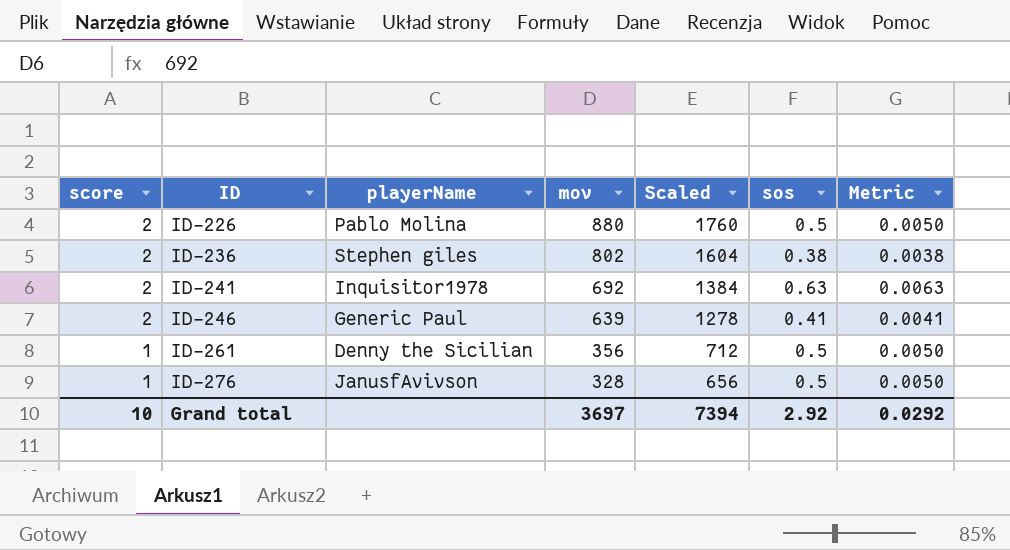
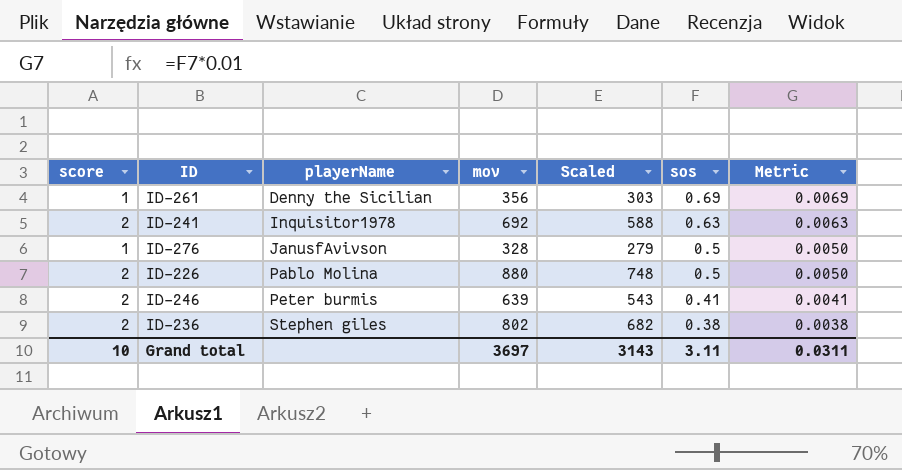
row order: score descending -> playerName ascending
column Scaled | formula: [mov] * 2 -> [mov] * 0.85
ID-261 | sos: 0.5 -> 0.69
ID-261 | Metric: 0.0050 -> 0.0069
ID-246 | playerName: Generic Paul -> Peter burmis
Grand total | Scaled: 7394 -> 3143
Grand total | sos: 2.92 -> 3.11
Grand total | Metric: 0.0292 -> 0.0311

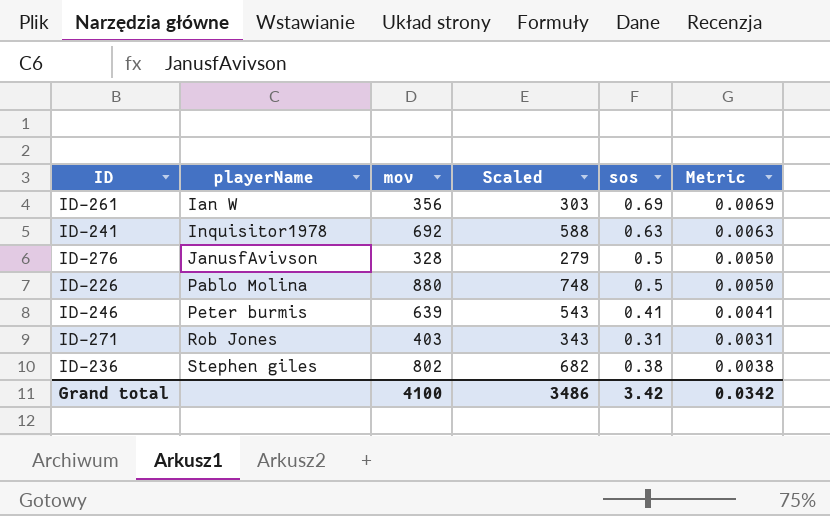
column score | position: 1 -> none
ID-261 | playerName: Denny the Sicilian -> Ian W
row ID-271: none -> Rob Jones | 403 | 343 | 0.31 | 0.0031
Grand total | mov: 3697 -> 4100
Grand total | Scaled: 3143 -> 3486
Grand total | sos: 3.11 -> 3.42
Grand total | Metric: 0.0311 -> 0.0342

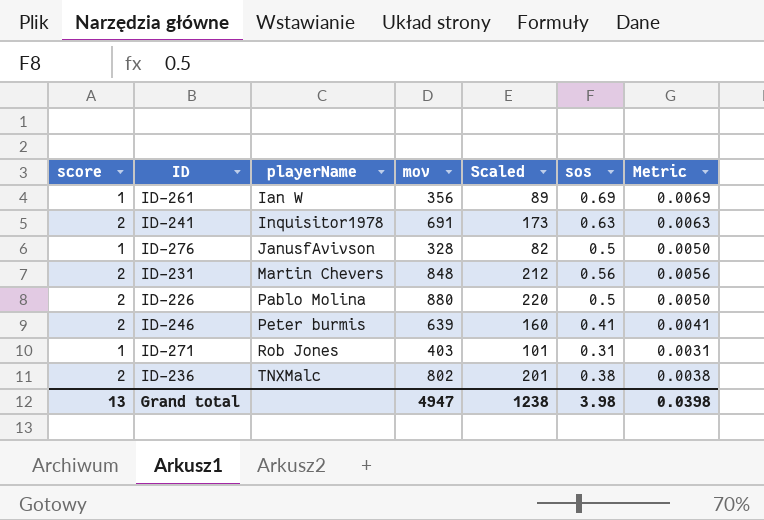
column score | position: none -> 1
column Scaled | formula: [mov] * 0.85 -> [mov] * 0.25
ID-241 | mov: 692 -> 691
row ID-231: none -> 2 | Martin Chevers | 848 | 212 | 0.56 | 0.0056
ID-236 | playerName: Stephen giles -> TNXMalc
Grand total | mov: 4100 -> 4947
Grand total | Scaled: 3486 -> 1238
Grand total | sos: 3.42 -> 3.98
Grand total | Metric: 0.0342 -> 0.0398

